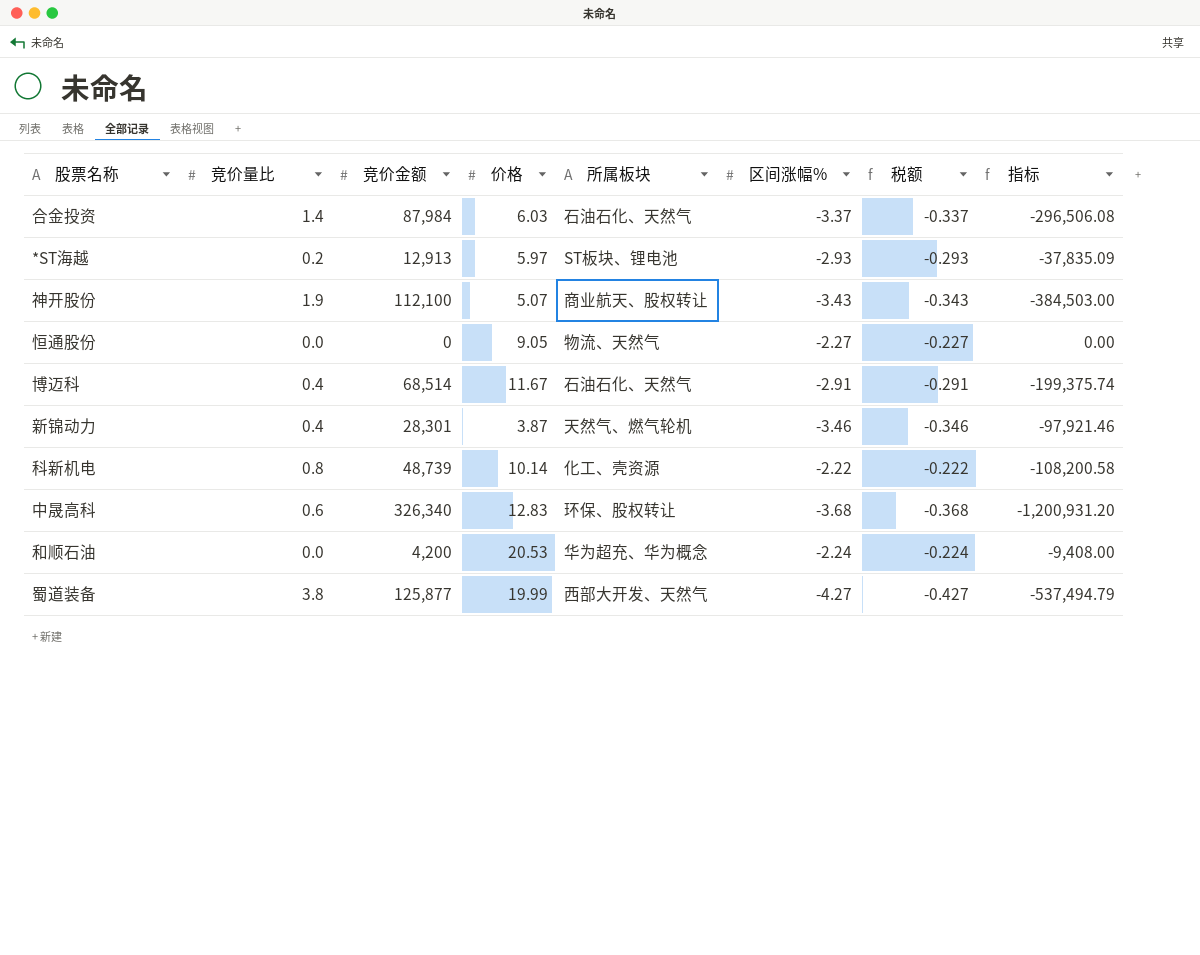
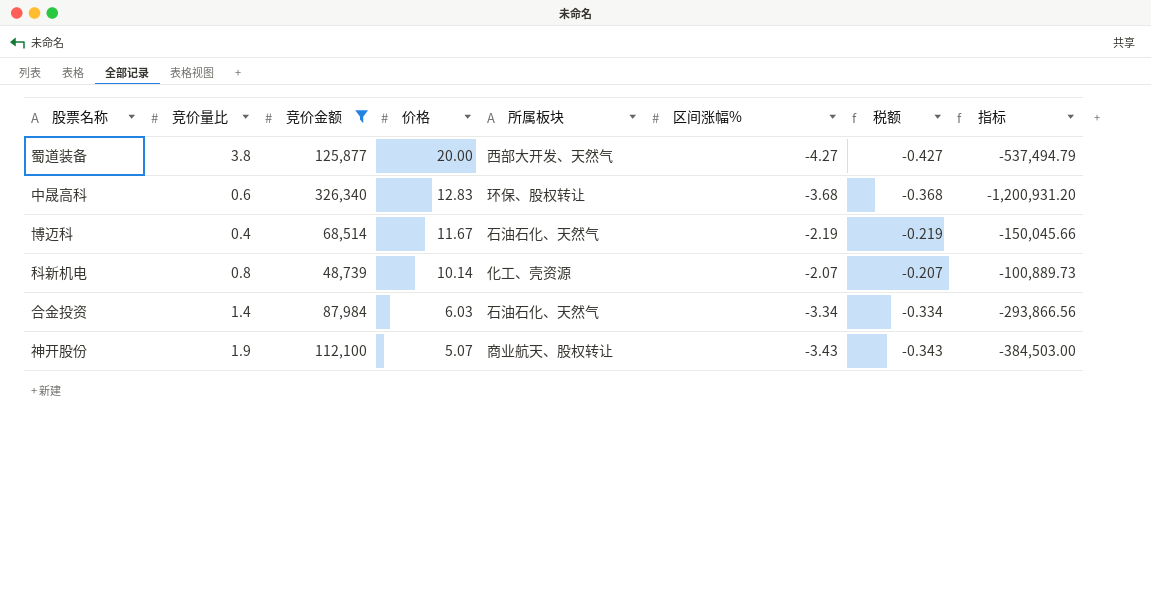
filter: none -> 竞价金额 >= 48,739
row order: none -> 价格 descending
蜀道装备 | 价格: 19.99 -> 20.00
博迈科 | 区间涨幅%: -2.91 -> -2.19
博迈科 | 税额: -0.291 -> -0.219
博迈科 | 指标: -199,375.74 -> -150,045.66
科新机电 | 区间涨幅%: -2.22 -> -2.07
科新机电 | 税额: -0.222 -> -0.207
科新机电 | 指标: -108,200.58 -> -100,889.73
合金投资 | 区间涨幅%: -3.37 -> -3.34
合金投资 | 税额: -0.337 -> -0.334
合金投资 | 指标: -296,506.08 -> -293,866.56

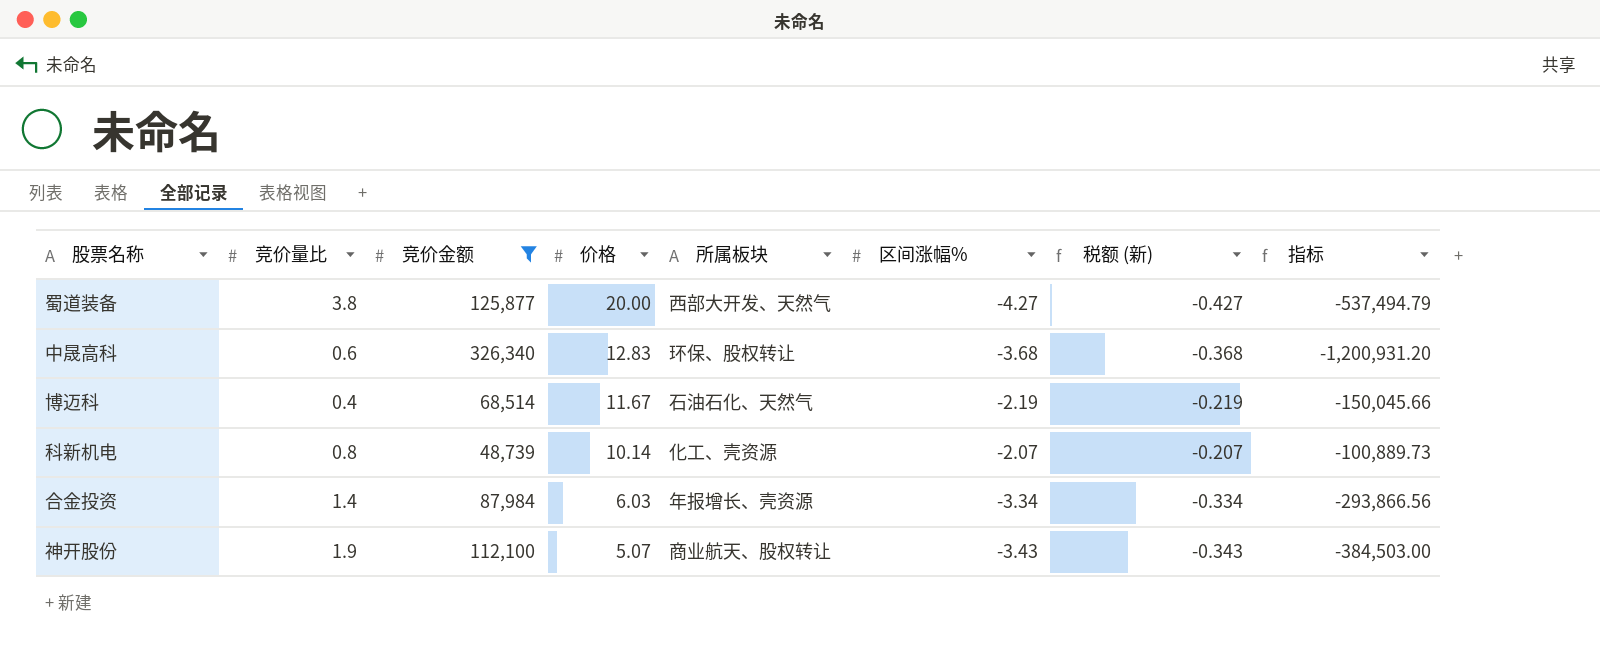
column name: 税额 -> 税额 (新)
合金投资 | 所属板块: 石油石化、天然气 -> 年报增长、壳资源

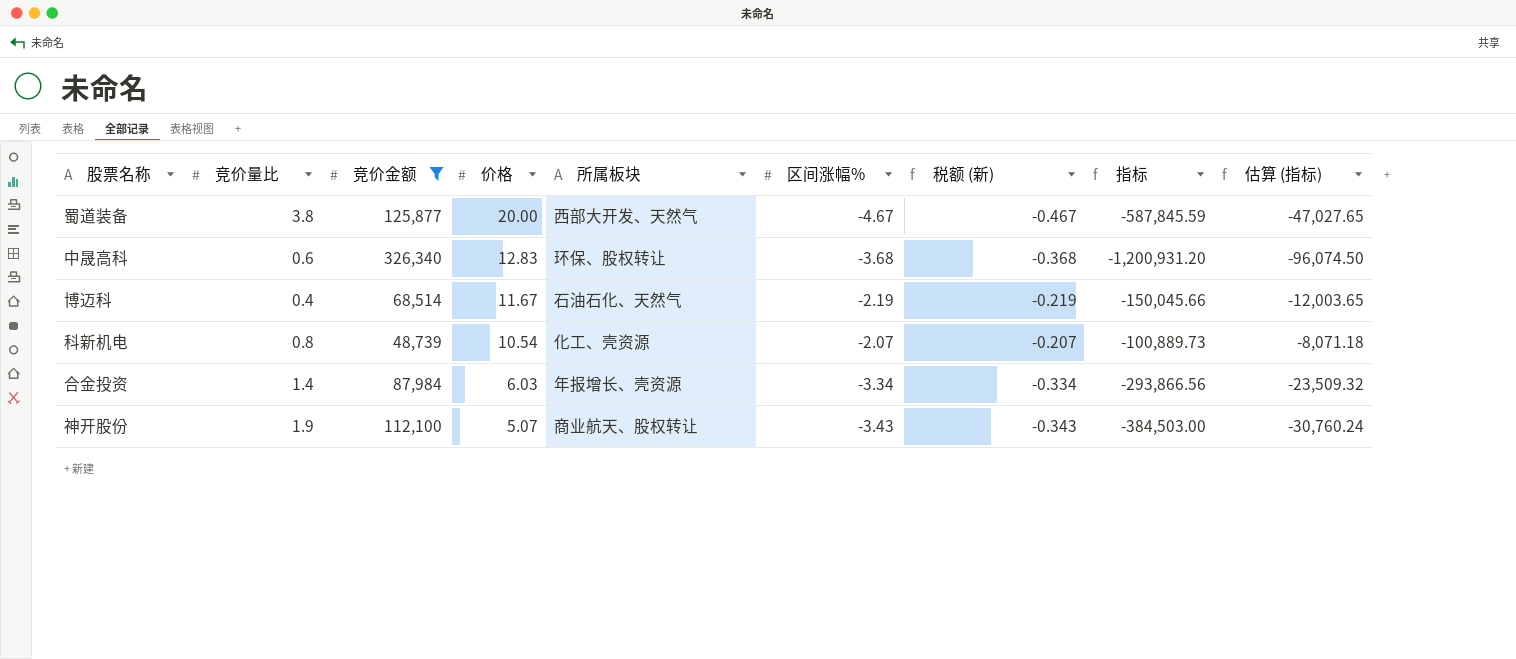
column 估算 (指标) | formula: none -> [指标] * 0.08
蜀道装备 | 区间涨幅%: -4.27 -> -4.67
蜀道装备 | 税额 (新): -0.427 -> -0.467
蜀道装备 | 指标: -537,494.79 -> -587,845.59
科新机电 | 价格: 10.14 -> 10.54

